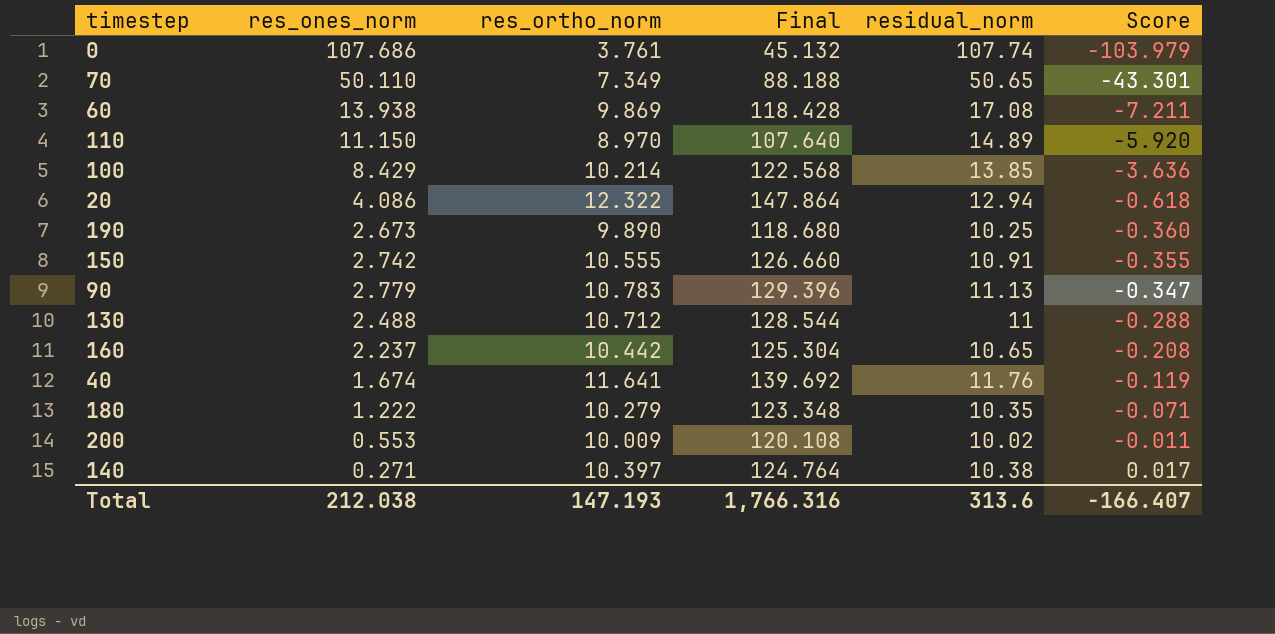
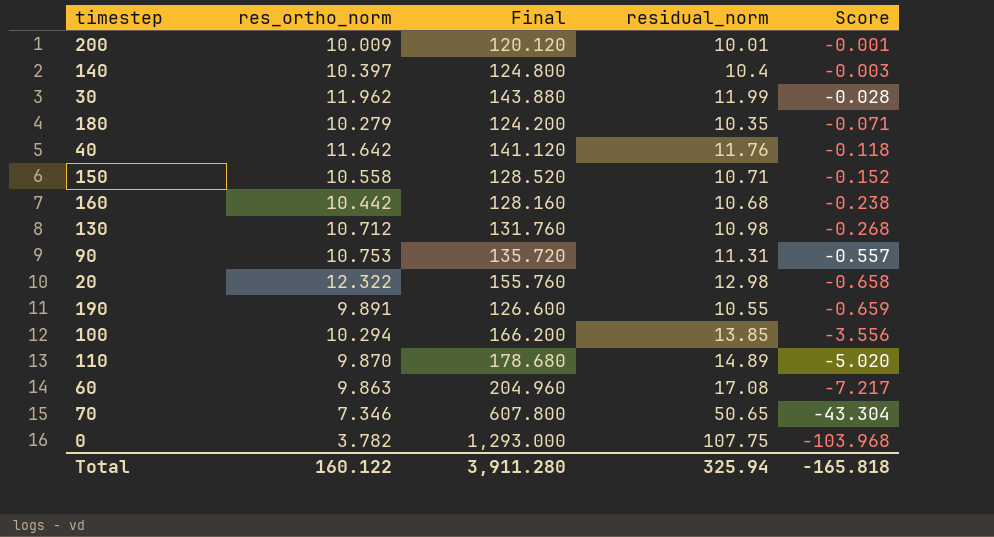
row order: Score ascending -> Score descending
column res_ones_norm | position: 2 -> none
column Final | formula: [res_ortho_norm] * 12 -> [residual_norm] * 12
200 | residual_norm: 10.02 -> 10.01
200 | Score: -0.011 -> -0.001
140 | residual_norm: 10.38 -> 10.4
140 | Score: 0.017 -> -0.003
row 30: none -> 11.962 | 143.880 | 11.99 | -0.028
40 | res_ortho_norm: 11.641 -> 11.642
40 | Score: -0.119 -> -0.118
150 | res_ortho_norm: 10.555 -> 10.558
150 | residual_norm: 10.91 -> 10.71
150 | Score: -0.355 -> -0.152
160 | residual_norm: 10.65 -> 10.68
160 | Score: -0.208 -> -0.238
130 | residual_norm: 11 -> 10.98
130 | Score: -0.288 -> -0.268
90 | res_ortho_norm: 10.783 -> 10.753
90 | residual_norm: 11.13 -> 11.31
90 | Score: -0.347 -> -0.557
20 | residual_norm: 12.94 -> 12.98
20 | Score: -0.618 -> -0.658
190 | res_ortho_norm: 9.890 -> 9.891
190 | residual_norm: 10.25 -> 10.55
190 | Score: -0.360 -> -0.659
100 | res_ortho_norm: 10.214 -> 10.294
100 | Score: -3.636 -> -3.556
110 | res_ortho_norm: 8.970 -> 9.870
110 | Score: -5.920 -> -5.020
60 | res_ortho_norm: 9.869 -> 9.863
60 | Score: -7.211 -> -7.217
70 | res_ortho_norm: 7.349 -> 7.346
70 | Score: -43.301 -> -43.304
0 | res_ortho_norm: 3.761 -> 3.782
0 | residual_norm: 107.74 -> 107.75
0 | Score: -103.979 -> -103.968
Total | res_ortho_norm: 147.193 -> 160.122
Total | Final: 1,766.316 -> 3,911.280
Total | residual_norm: 313.6 -> 325.94
Total | Score: -166.407 -> -165.818

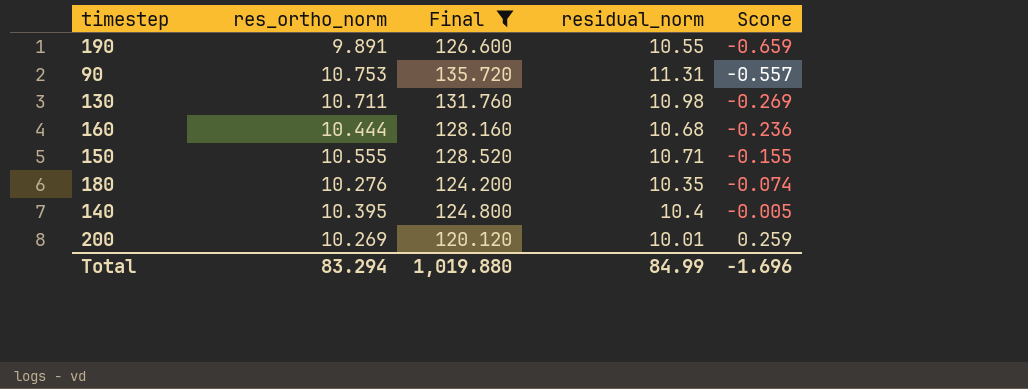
filter: none -> Final <= 135.720
row order: Score descending -> Score ascending
130 | res_ortho_norm: 10.712 -> 10.711
130 | Score: -0.268 -> -0.269
160 | res_ortho_norm: 10.442 -> 10.444
160 | Score: -0.238 -> -0.236
150 | res_ortho_norm: 10.558 -> 10.555
150 | Score: -0.152 -> -0.155
180 | res_ortho_norm: 10.279 -> 10.276
180 | Score: -0.071 -> -0.074
140 | res_ortho_norm: 10.397 -> 10.395
140 | Score: -0.003 -> -0.005
200 | res_ortho_norm: 10.009 -> 10.269
200 | Score: -0.001 -> 0.259
Total | res_ortho_norm: 160.122 -> 83.294
Total | Final: 3,911.280 -> 1,019.880
Total | residual_norm: 325.94 -> 84.99
Total | Score: -165.818 -> -1.696

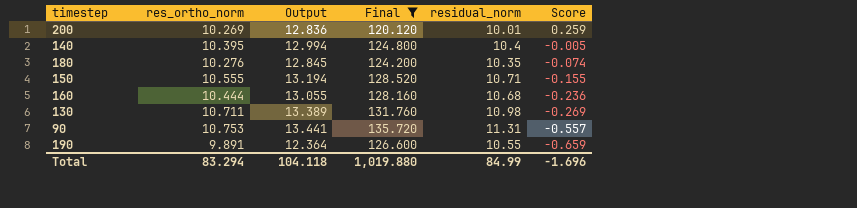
row order: Score ascending -> Score descending
column Output | formula: none -> [res_ortho_norm] * 1.25

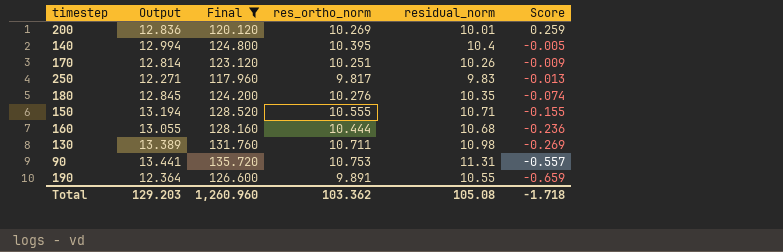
column res_ortho_norm | position: 2 -> 4
row 170: none -> 12.814 | 123.120 | 10.251 | 10.26 | -0.009
row 250: none -> 12.271 | 117.960 | 9.817 | 9.83 | -0.013
Total | Output: 104.118 -> 129.203
Total | Final: 1,019.880 -> 1,260.960
Total | res_ortho_norm: 83.294 -> 103.362
Total | residual_norm: 84.99 -> 105.08
Total | Score: -1.696 -> -1.718

